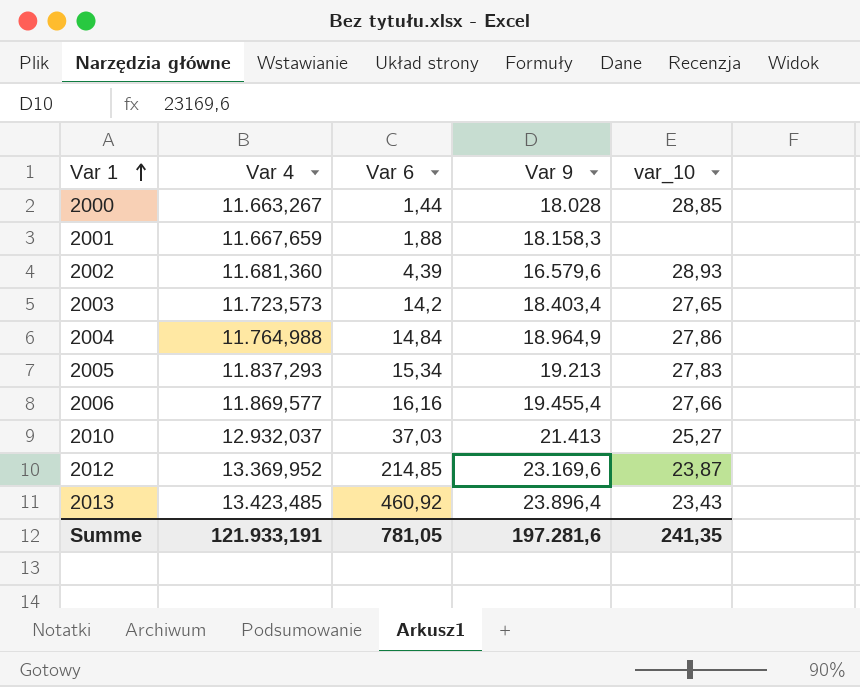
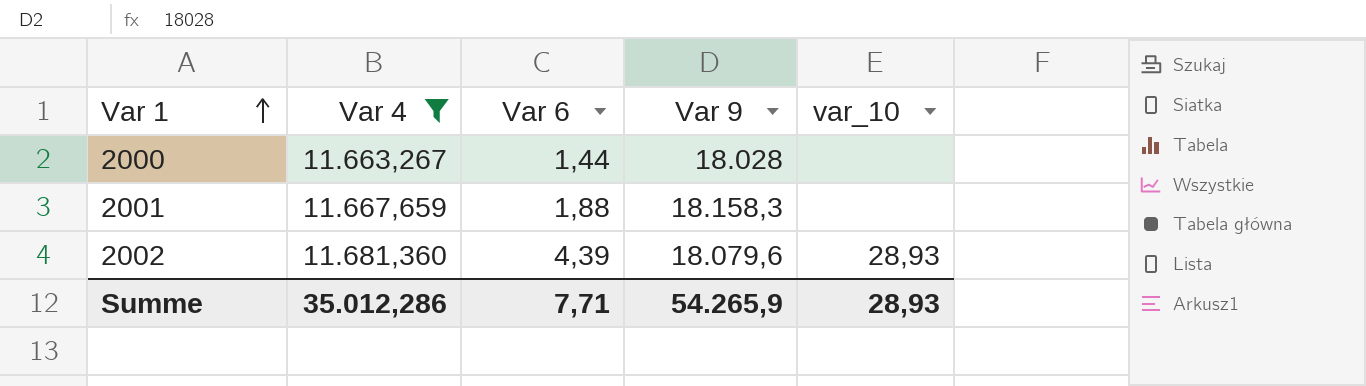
filter: none -> Var 4 <= 11.681,360
2000 | var_10: 28,85 -> none
2002 | Var 9: 16.579,6 -> 18.079,6
Summe | Var 4: 121.933,191 -> 35.012,286
Summe | Var 6: 781,05 -> 7,71
Summe | Var 9: 197.281,6 -> 54.265,9
Summe | var_10: 241,35 -> 28,93

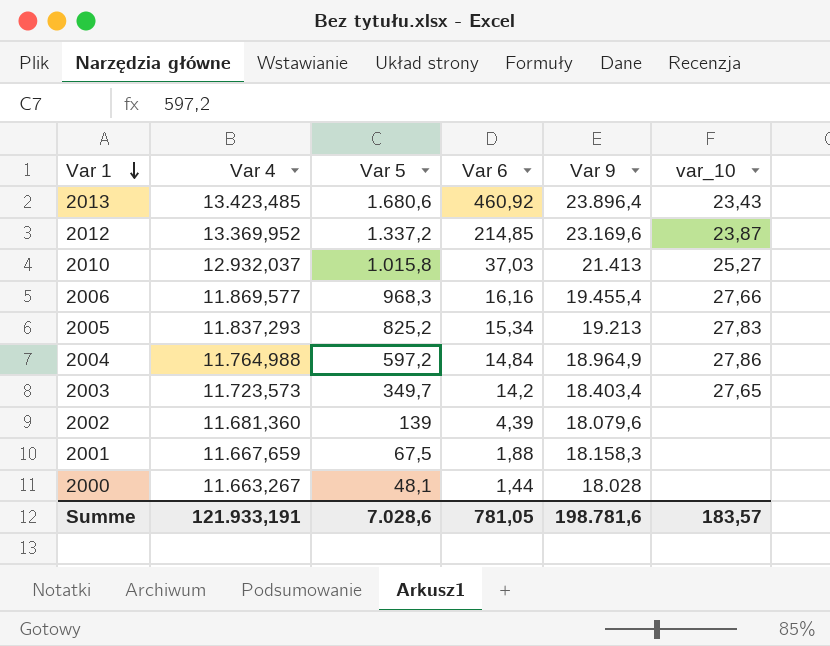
filter: Var 4 <= 11.681,360 -> none
row order: Var 1 ascending -> Var 1 descending
column Var 5 | position: none -> 3
2002 | var_10: 28,93 -> none
Summe | Var 4: 35.012,286 -> 121.933,191
Summe | Var 6: 7,71 -> 781,05
Summe | Var 9: 54.265,9 -> 198.781,6
Summe | var_10: 28,93 -> 183,57

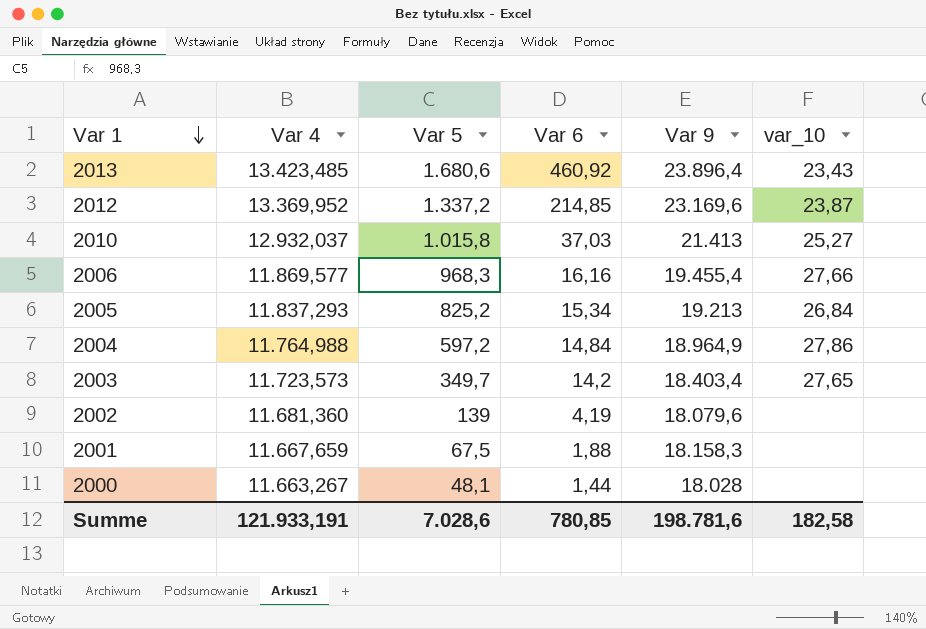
2005 | var_10: 27,83 -> 26,84
2002 | Var 6: 4,39 -> 4,19
Summe | Var 6: 781,05 -> 780,85
Summe | var_10: 183,57 -> 182,58

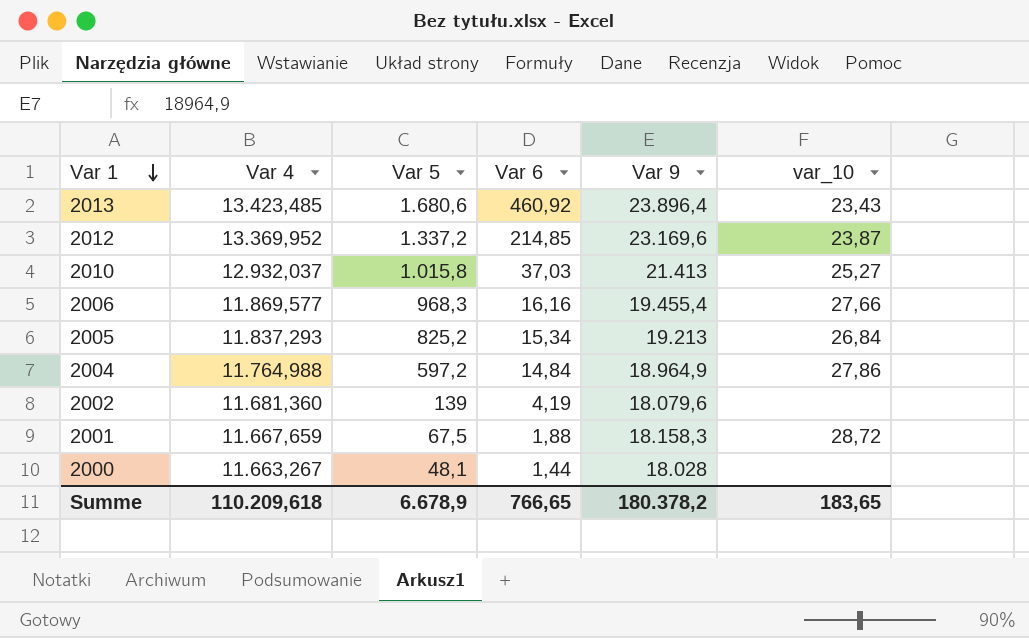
row 2003: 11.723,573 | 349,7 | 14,2 | 18.403,4 | 27,65 -> none
2001 | var_10: none -> 28,72
Summe | Var 4: 121.933,191 -> 110.209,618
Summe | Var 5: 7.028,6 -> 6.678,9
Summe | Var 6: 780,85 -> 766,65
Summe | Var 9: 198.781,6 -> 180.378,2
Summe | var_10: 182,58 -> 183,65

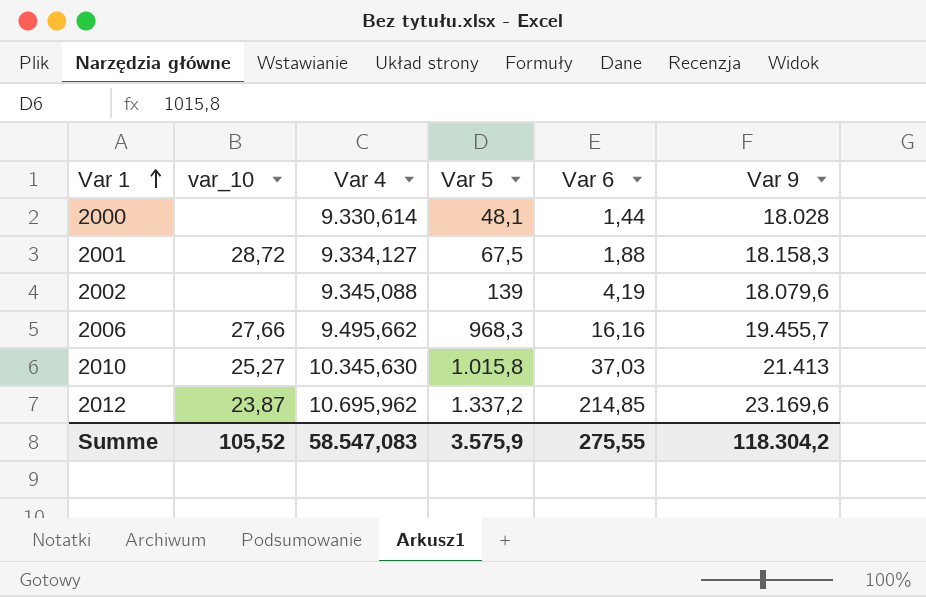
row order: Var 1 descending -> Var 1 ascending
column var_10 | position: 6 -> 2
row 2013: 13.423,485 | 1.680,6 | 460,92 | 23.896,4 | 23,43 -> none
row 2005: 11.837,293 | 825,2 | 15,34 | 19.213 | 26,84 -> none
row 2004: 11.764,988 | 597,2 | 14,84 | 18.964,9 | 27,86 -> none
2000 | Var 4: 11.663,267 -> 9.330,614
2001 | Var 4: 11.667,659 -> 9.334,127
2002 | Var 4: 11.681,360 -> 9.345,088
2006 | Var 4: 11.869,577 -> 9.495,662
2006 | Var 9: 19.455,4 -> 19.455,7
2010 | Var 4: 12.932,037 -> 10.345,630
2012 | Var 4: 13.369,952 -> 10.695,962
Summe | var_10: 183,65 -> 105,52
Summe | Var 4: 110.209,618 -> 58.547,083
Summe | Var 5: 6.678,9 -> 3.575,9
Summe | Var 6: 766,65 -> 275,55
Summe | Var 9: 180.378,2 -> 118.304,2

